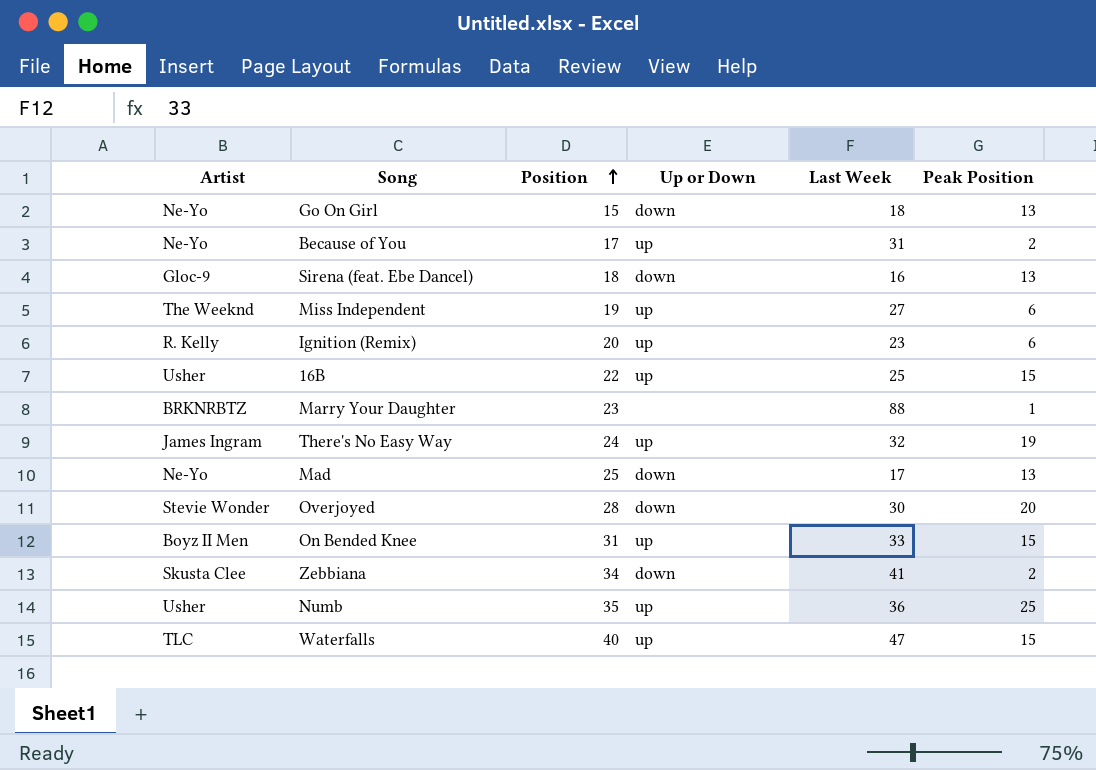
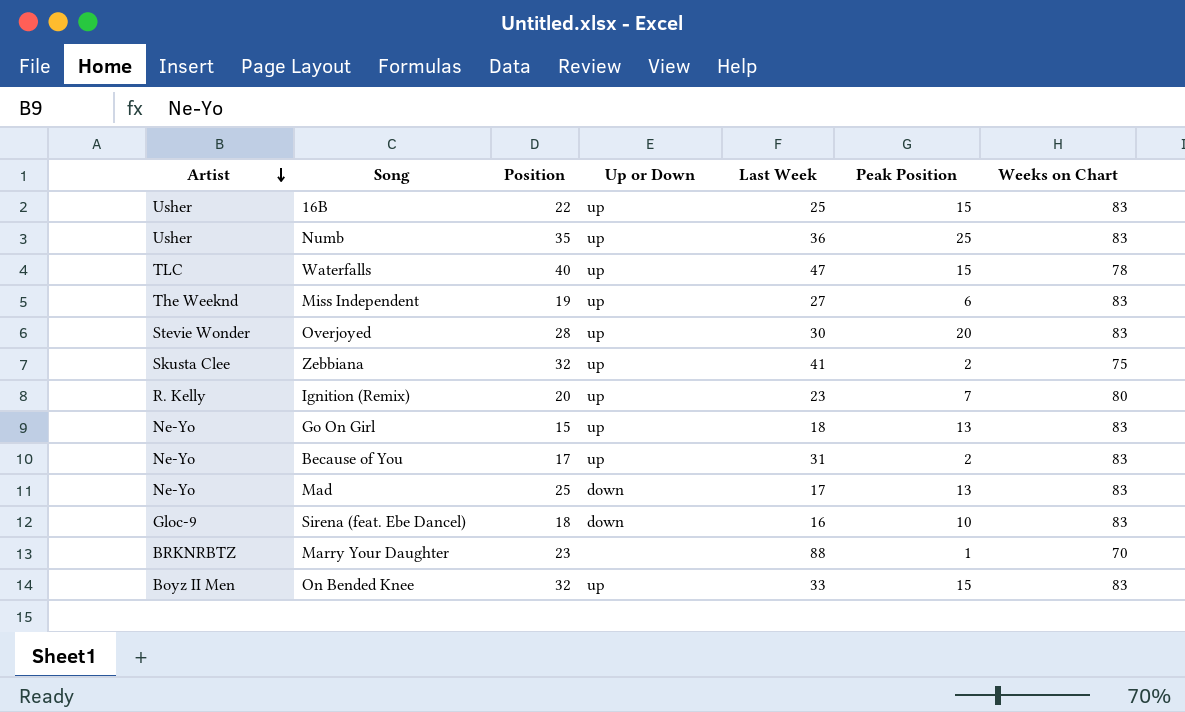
row order: Position ascending -> Artist descending
column Weeks on Chart | position: none -> 7
row There's No Easy Way: James Ingram | 24 | up | 32 | 19 -> none
Overjoyed | Up or Down: down -> up
Zebbiana | Position: 34 -> 32
Zebbiana | Up or Down: down -> up
Ignition (Remix) | Peak Position: 6 -> 7
Go On Girl | Up or Down: down -> up
Sirena (feat. Ebe Dancel) | Peak Position: 13 -> 10
On Bended Knee | Position: 31 -> 32

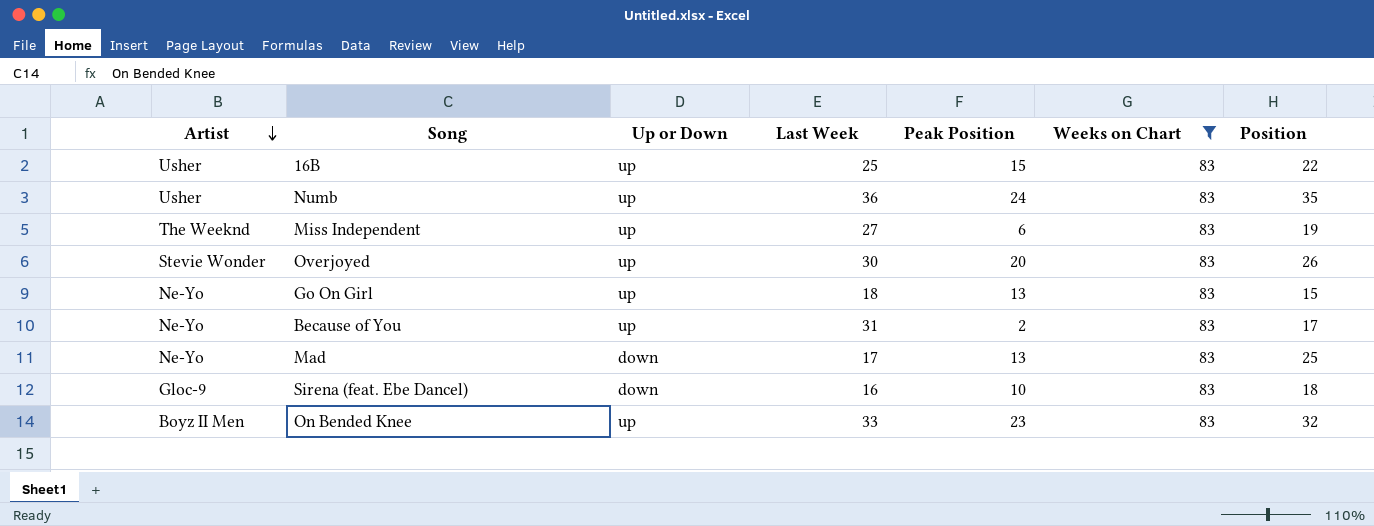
filter: none -> Weeks on Chart = 83
column Position | position: 3 -> 7
Numb | Peak Position: 25 -> 24
Overjoyed | Position: 28 -> 26
On Bended Knee | Peak Position: 15 -> 23

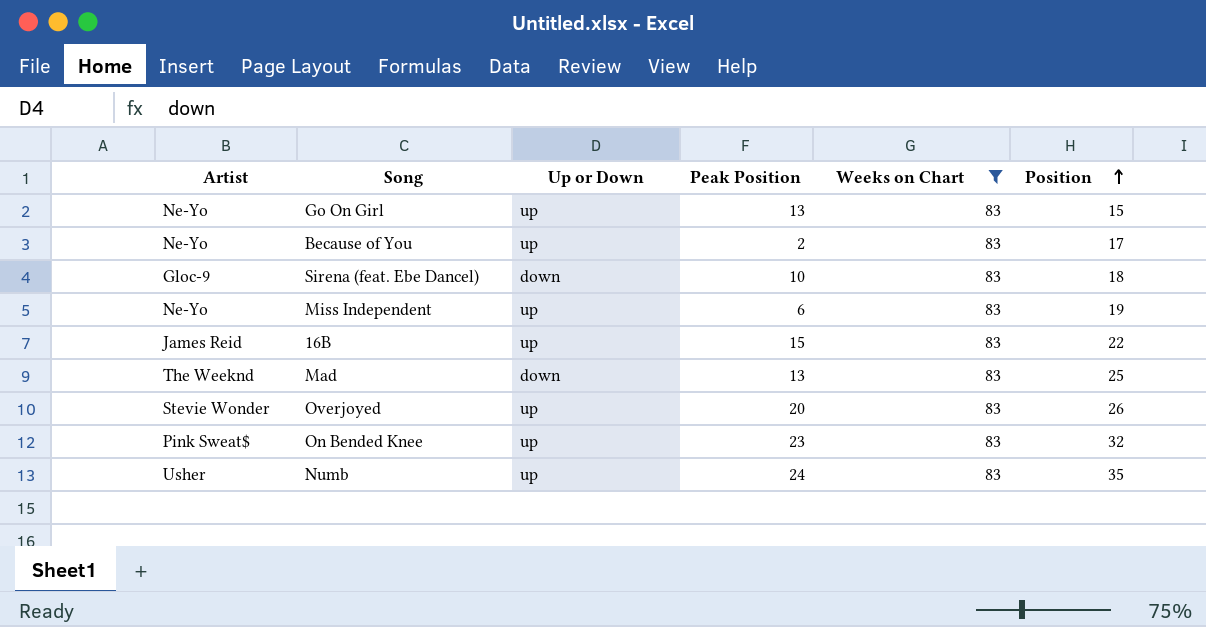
row order: Artist descending -> Position ascending
column Last Week | position: 4 -> none
Miss Independent | Artist: The Weeknd -> Ne-Yo
16B | Artist: Usher -> James Reid
Mad | Artist: Ne-Yo -> The Weeknd
On Bended Knee | Artist: Boyz II Men -> Pink Sweat$

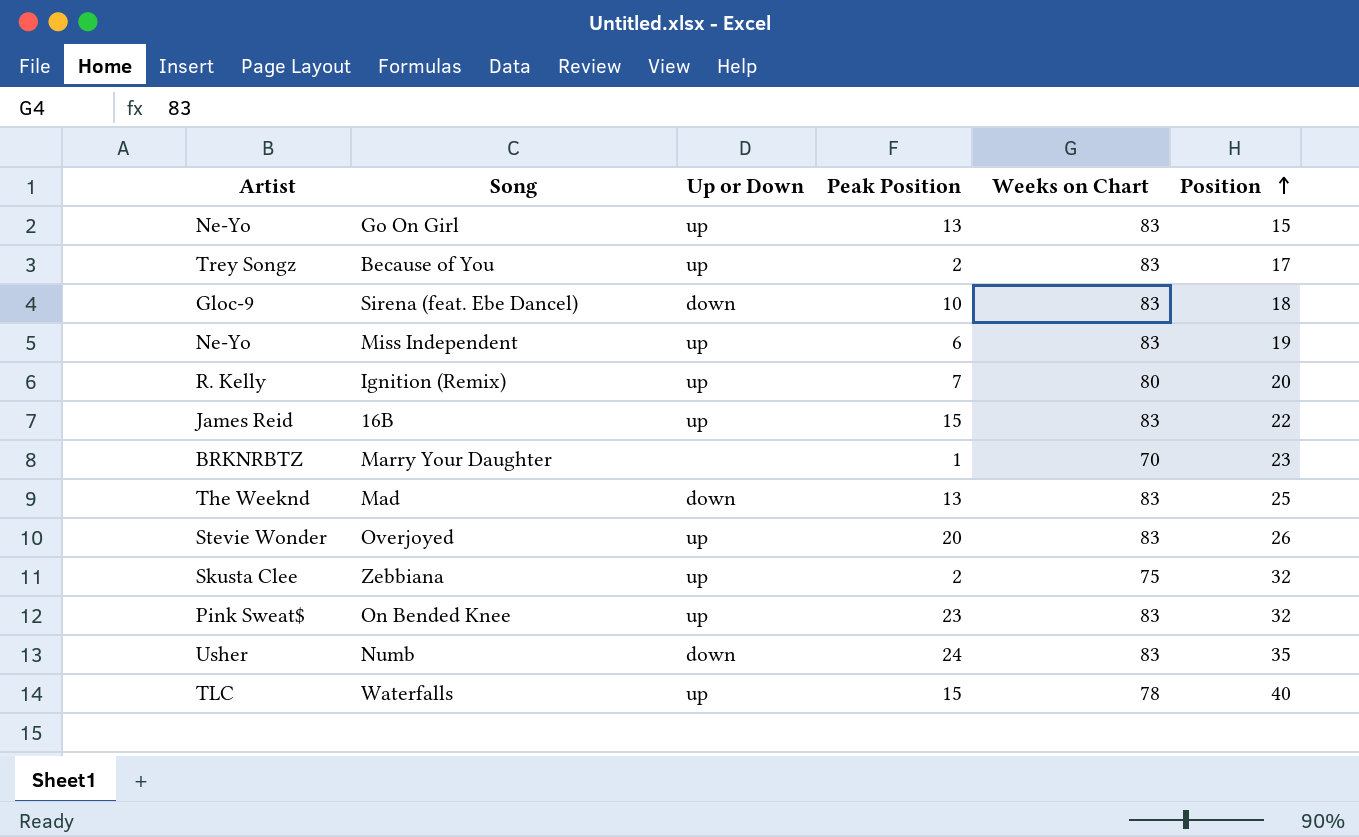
filter: Weeks on Chart = 83 -> none
Because of You | Artist: Ne-Yo -> Trey Songz
Numb | Up or Down: up -> down

